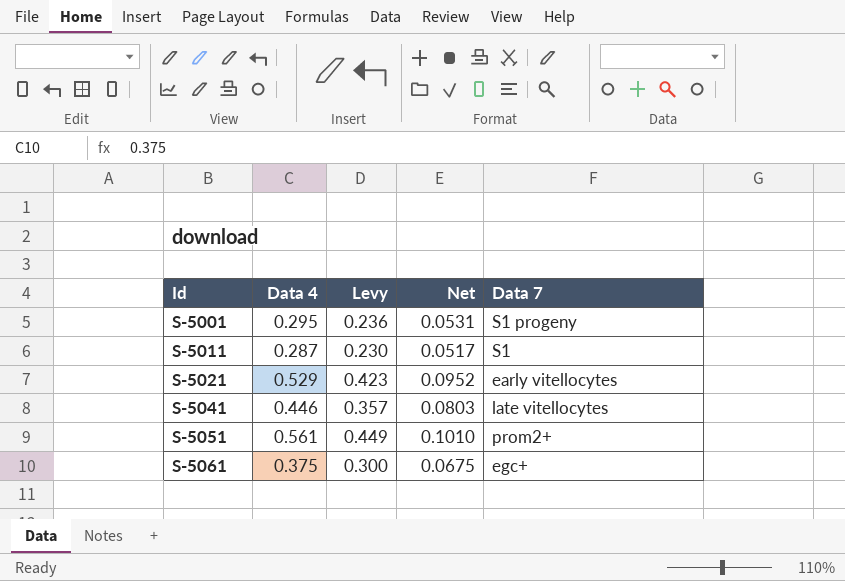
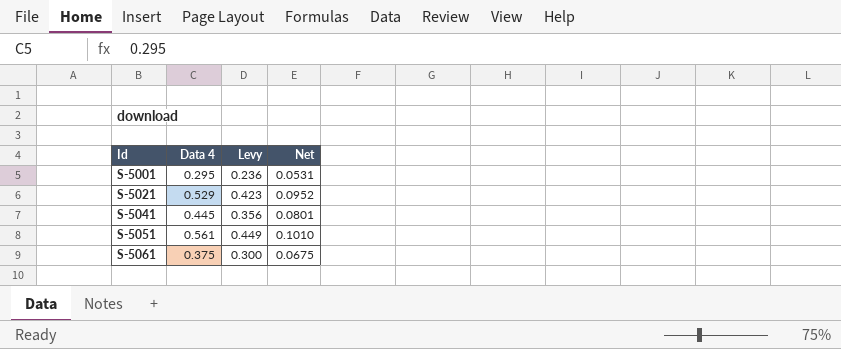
column Data 7 | position: 5 -> none
row S-5011: 0.287 | 0.230 | 0.0517 | S1 -> none
S-5041 | Data 4: 0.446 -> 0.445
S-5041 | Levy: 0.357 -> 0.356
S-5041 | Net: 0.0803 -> 0.0801

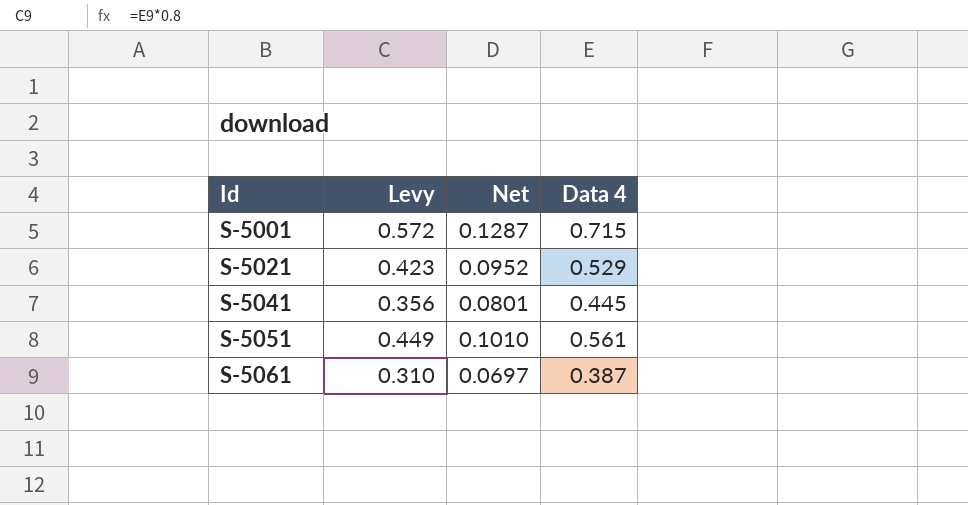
column Data 4 | position: 2 -> 4
S-5001 | Levy: 0.236 -> 0.572
S-5001 | Net: 0.0531 -> 0.1287
S-5001 | Data 4: 0.295 -> 0.715
S-5061 | Levy: 0.300 -> 0.310
S-5061 | Net: 0.0675 -> 0.0697
S-5061 | Data 4: 0.375 -> 0.387

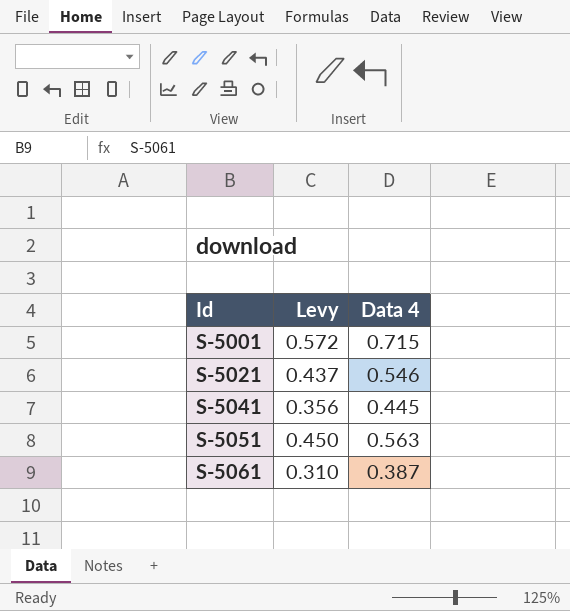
column Net | formula: [Data 4] * 0.18 -> none
S-5021 | Levy: 0.423 -> 0.437
S-5021 | Data 4: 0.529 -> 0.546
S-5051 | Levy: 0.449 -> 0.450
S-5051 | Data 4: 0.561 -> 0.563

